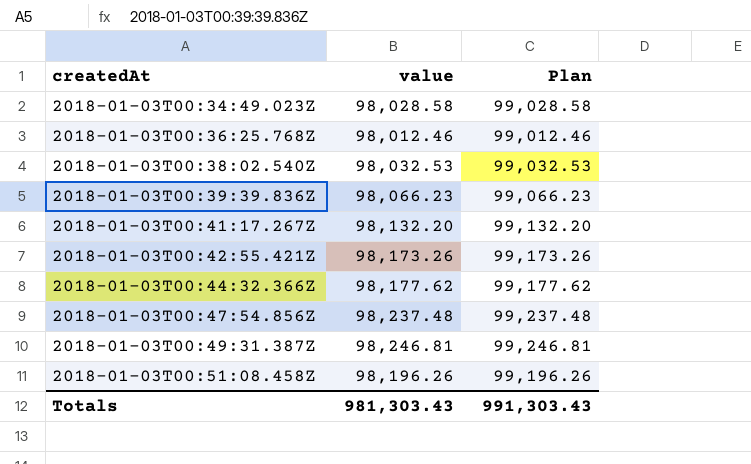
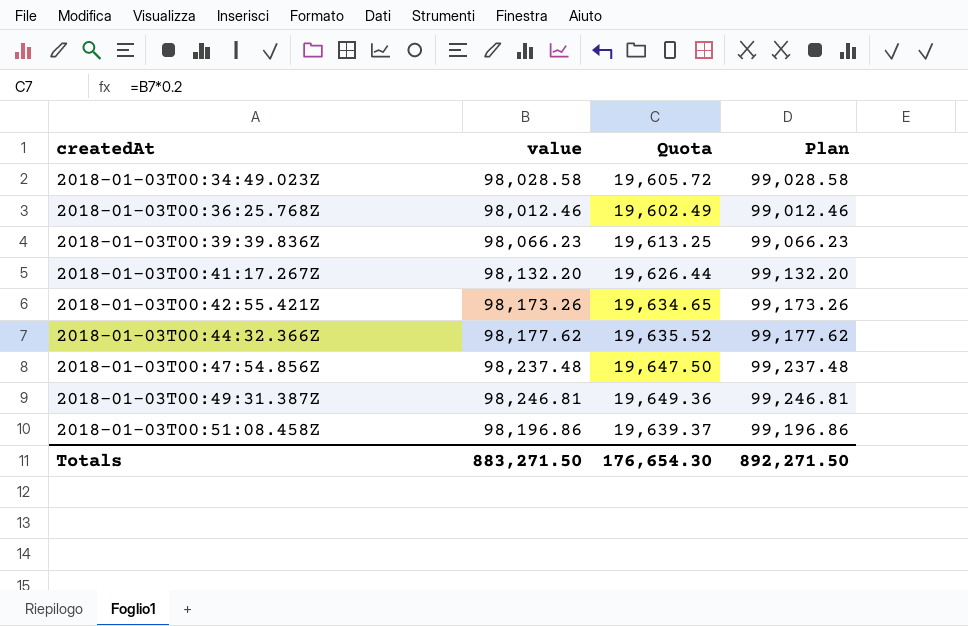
column Quota | formula: none -> [value] * 0.2
row 2018-01-03T00:38:02.540Z: 98,032.53 | 99,032.53 -> none
2018-01-03T00:51:08.458Z | value: 98,196.26 -> 98,196.86
2018-01-03T00:51:08.458Z | Plan: 99,196.26 -> 99,196.86
Totals | value: 981,303.43 -> 883,271.50
Totals | Plan: 991,303.43 -> 892,271.50

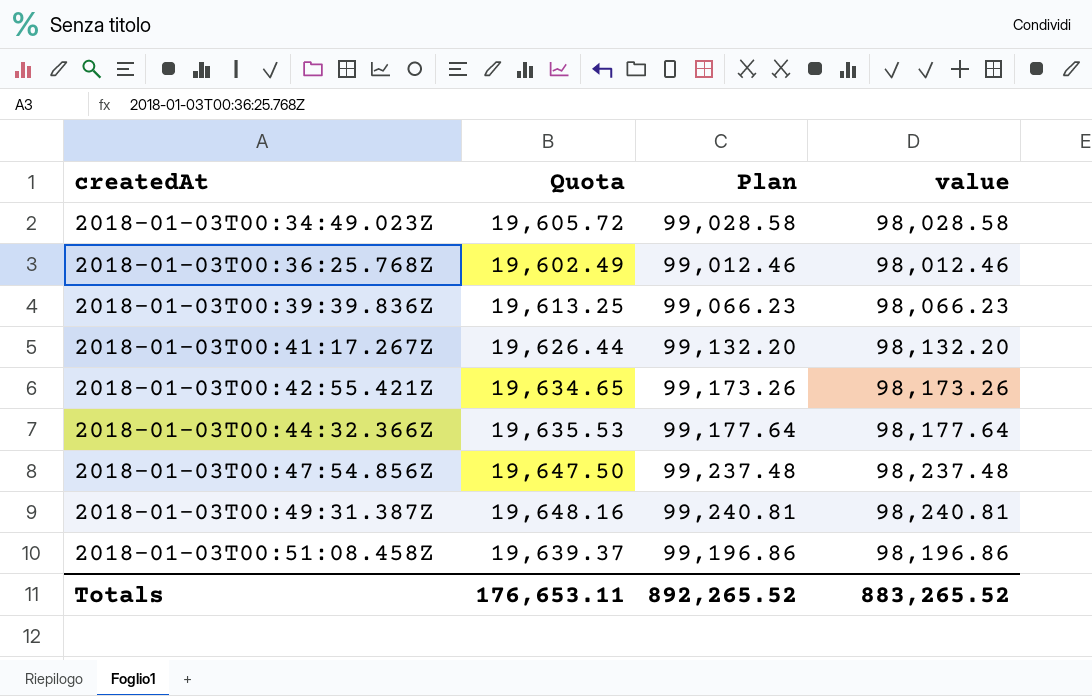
column value | position: 2 -> 4
2018-01-03T00:44:32.366Z | Quota: 19,635.52 -> 19,635.53
2018-01-03T00:44:32.366Z | Plan: 99,177.62 -> 99,177.64
2018-01-03T00:44:32.366Z | value: 98,177.62 -> 98,177.64
2018-01-03T00:49:31.387Z | Quota: 19,649.36 -> 19,648.16
2018-01-03T00:49:31.387Z | Plan: 99,246.81 -> 99,240.81
2018-01-03T00:49:31.387Z | value: 98,246.81 -> 98,240.81
Totals | Quota: 176,654.30 -> 176,653.11
Totals | Plan: 892,271.50 -> 892,265.52
Totals | value: 883,271.50 -> 883,265.52

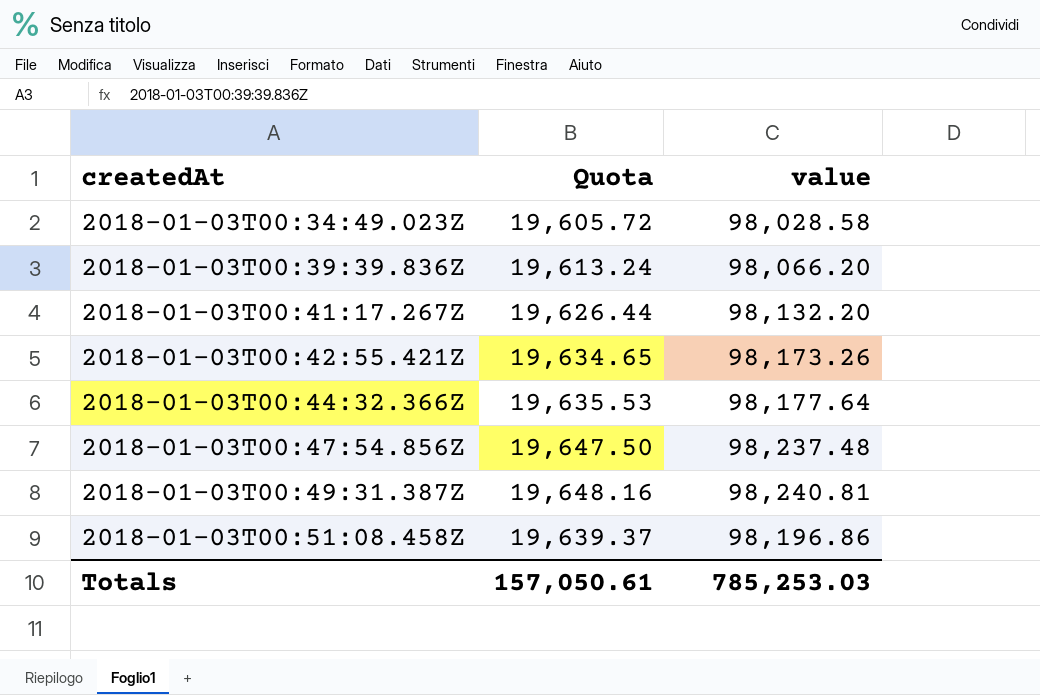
column Plan | formula: [value] + 1000 -> none
row 2018-01-03T00:36:25.768Z: 19,602.49 | 99,012.46 | 98,012.46 -> none
2018-01-03T00:39:39.836Z | Quota: 19,613.25 -> 19,613.24
2018-01-03T00:39:39.836Z | value: 98,066.23 -> 98,066.20
Totals | Quota: 176,653.11 -> 157,050.61
Totals | value: 883,265.52 -> 785,253.03

